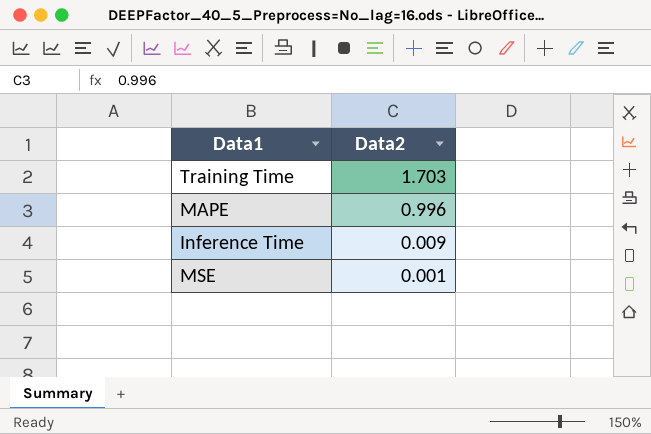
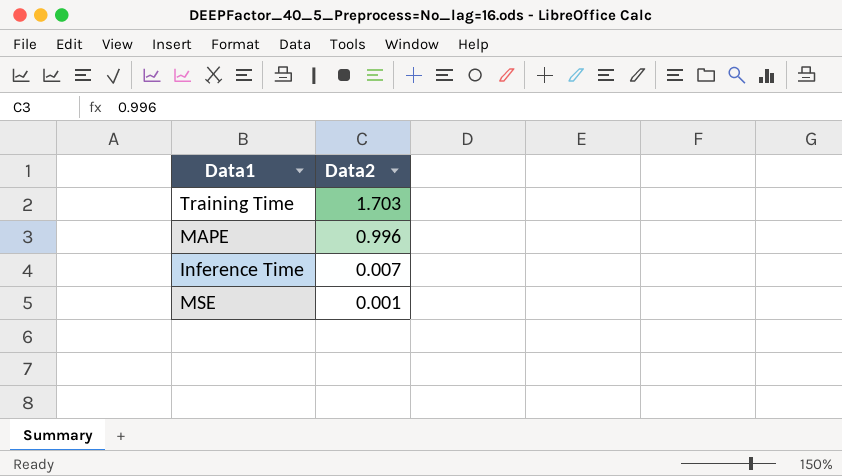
Inference Time | Data2: 0.009 -> 0.007

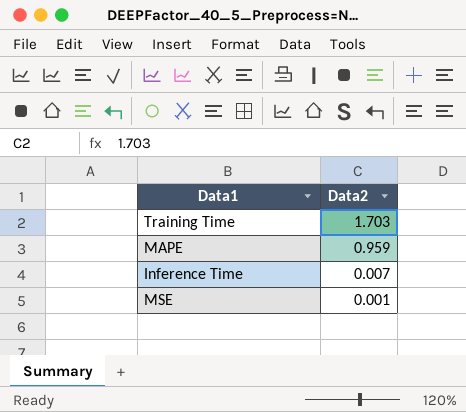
MAPE | Data2: 0.996 -> 0.959

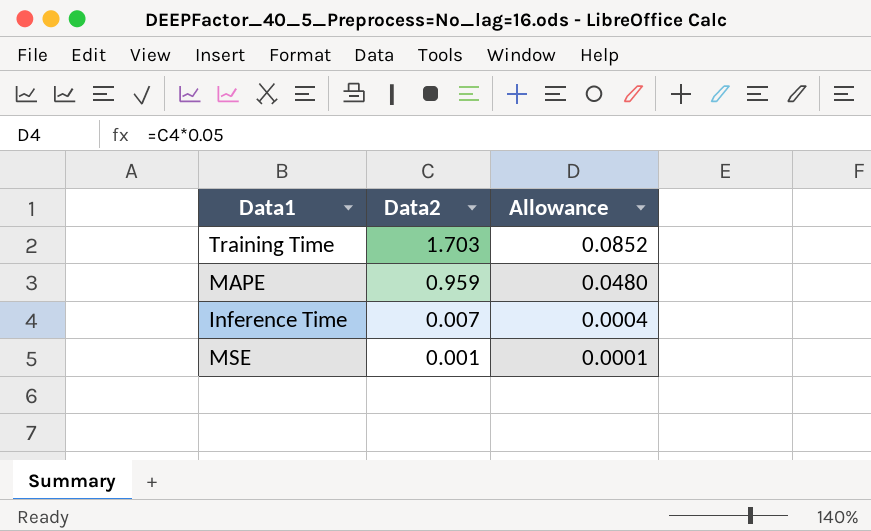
column Allowance | formula: none -> [Data2] * 0.05

